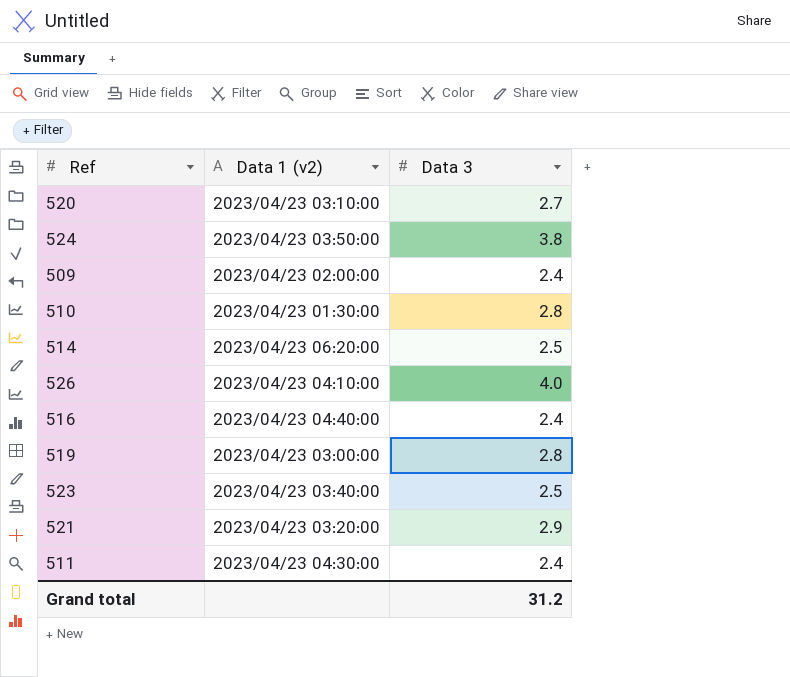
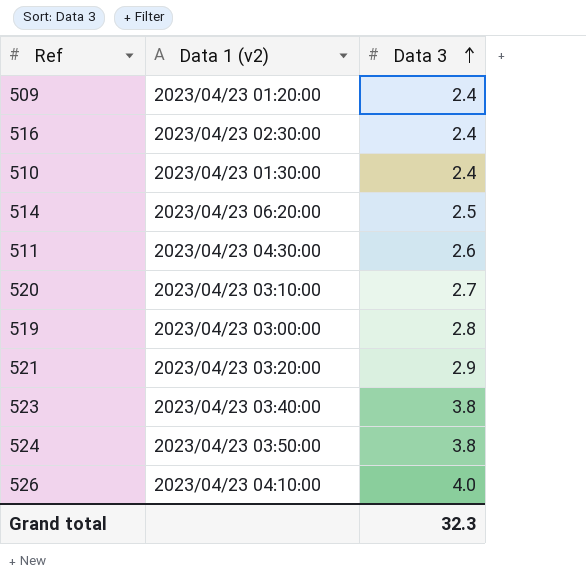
row order: none -> Data 3 ascending
509 | Data 1 (v2): 2023/04/23 02:00:00 -> 2023/04/23 01:20:00
516 | Data 1 (v2): 2023/04/23 04:40:00 -> 2023/04/23 02:30:00
510 | Data 3: 2.8 -> 2.4
511 | Data 3: 2.4 -> 2.6
523 | Data 3: 2.5 -> 3.8
Grand total | Data 3: 31.2 -> 32.3

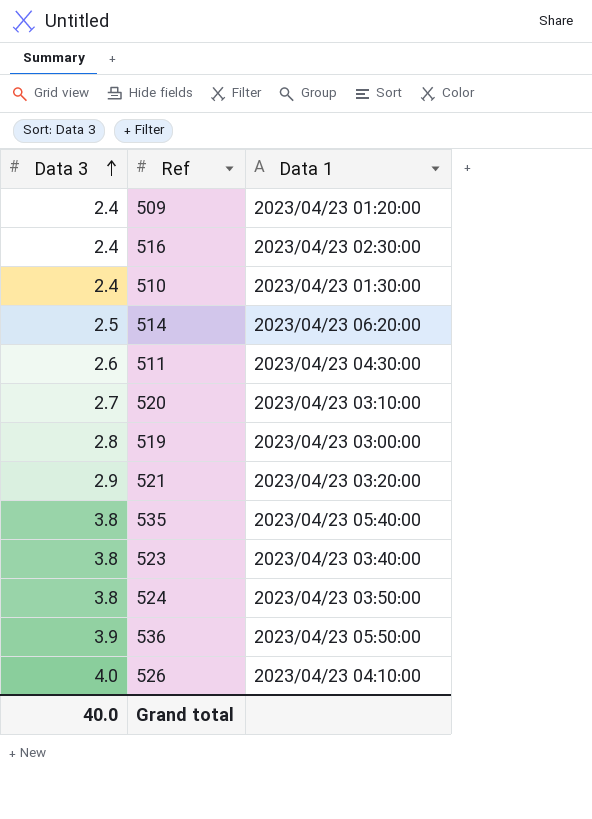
column Data 3 | position: 3 -> 1
column name: Data 1 (v2) -> Data 1
row 535: none -> 3.8 | 2023/04/23 05:40:00
row 536: none -> 3.9 | 2023/04/23 05:50:00
Grand total | Data 3: 32.3 -> 40.0

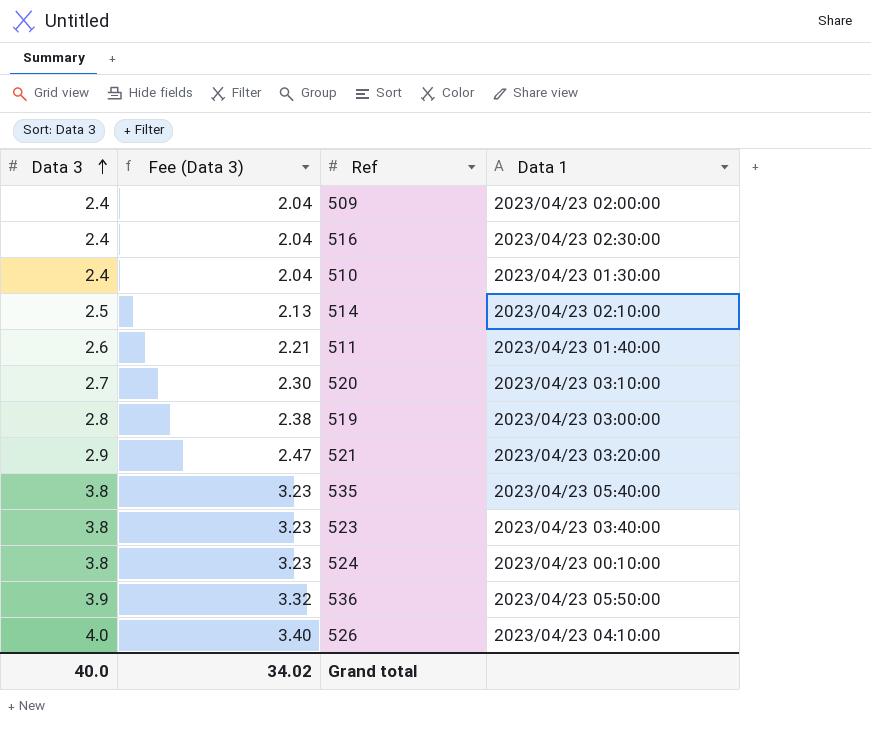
column Fee (Data 3) | formula: none -> [Data 3] * 0.85
509 | Data 1: 2023/04/23 01:20:00 -> 2023/04/23 02:00:00
514 | Data 1: 2023/04/23 06:20:00 -> 2023/04/23 02:10:00
511 | Data 1: 2023/04/23 04:30:00 -> 2023/04/23 01:40:00
524 | Data 1: 2023/04/23 03:50:00 -> 2023/04/23 00:10:00

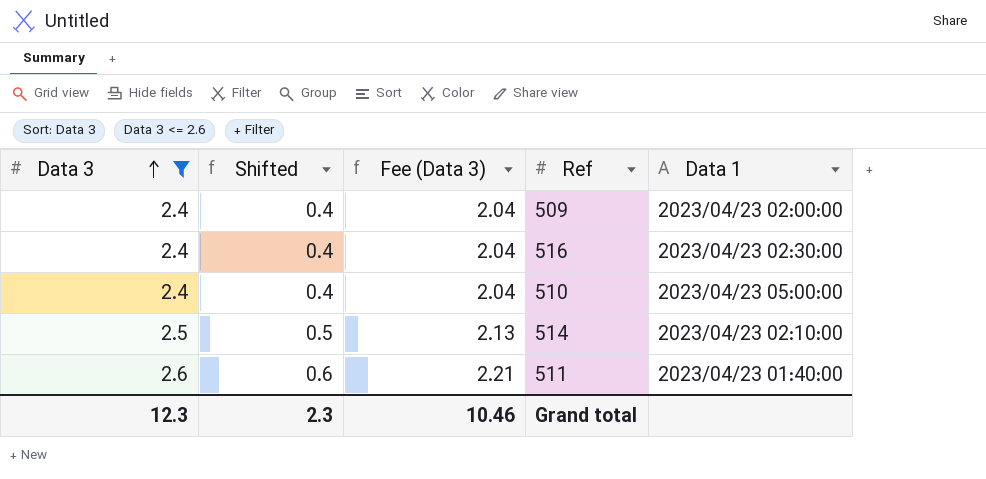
filter: none -> Data 3 <= 2.6
column Shifted | formula: none -> [Data 3] - 2
510 | Data 1: 2023/04/23 01:30:00 -> 2023/04/23 05:00:00
Grand total | Data 3: 40.0 -> 12.3
Grand total | Fee (Data 3): 34.02 -> 10.46

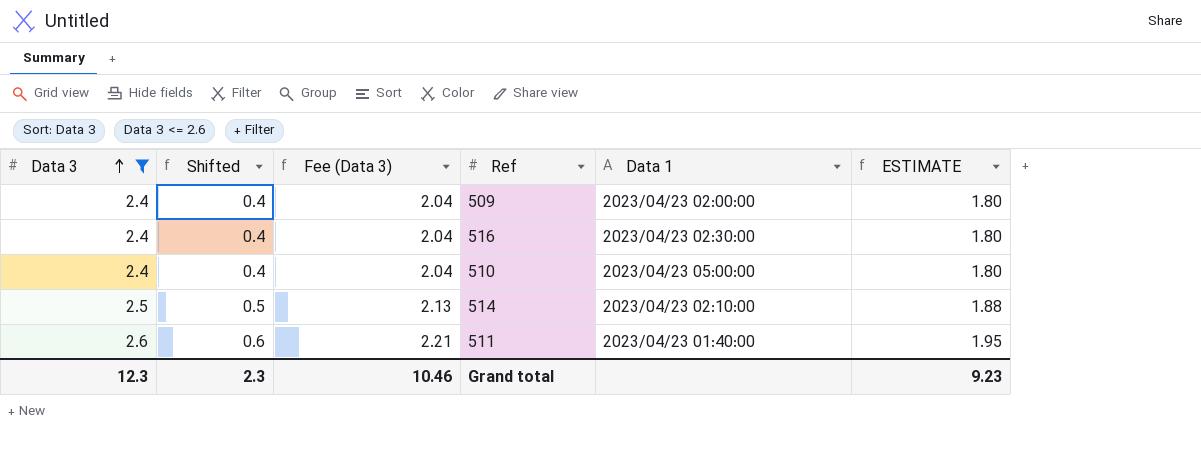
column ESTIMATE | formula: none -> [Data 3] * 0.75

